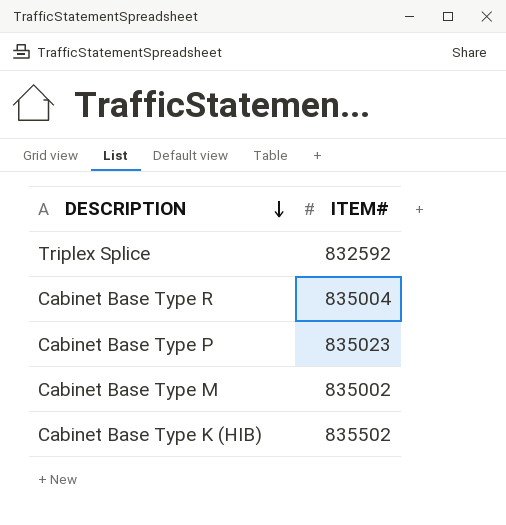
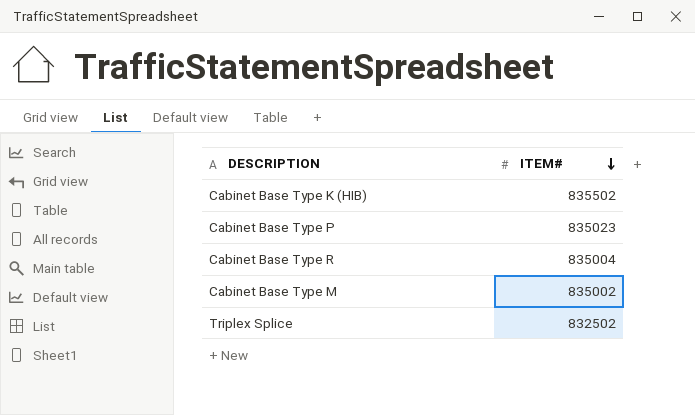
row order: DESCRIPTION descending -> ITEM# descending
Triplex Splice | ITEM#: 832592 -> 832502

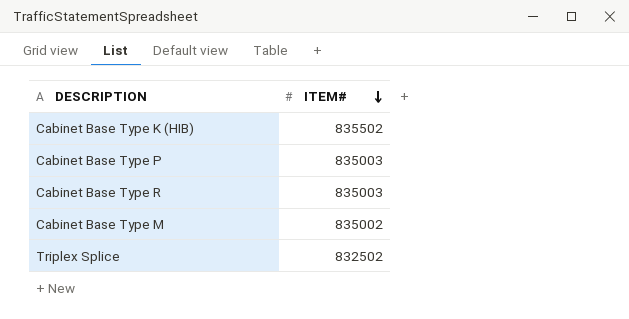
Cabinet Base Type P | ITEM#: 835023 -> 835003
Cabinet Base Type R | ITEM#: 835004 -> 835003

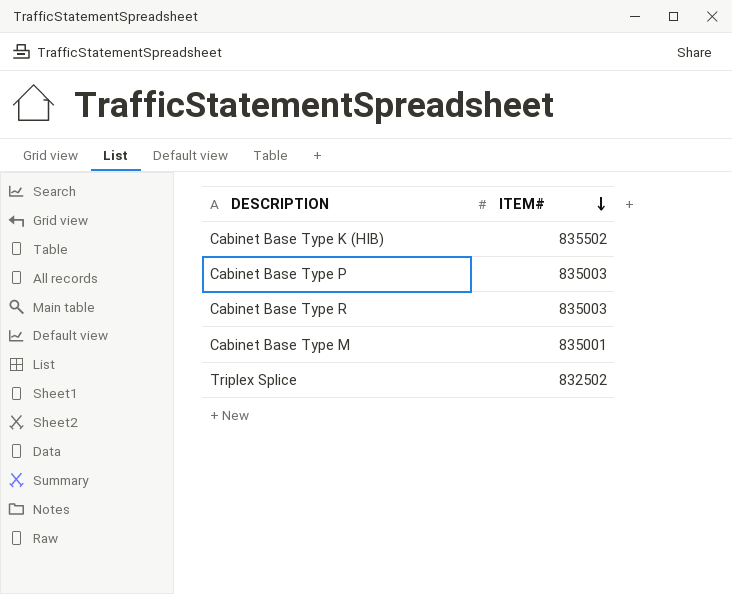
Cabinet Base Type M | ITEM#: 835002 -> 835001

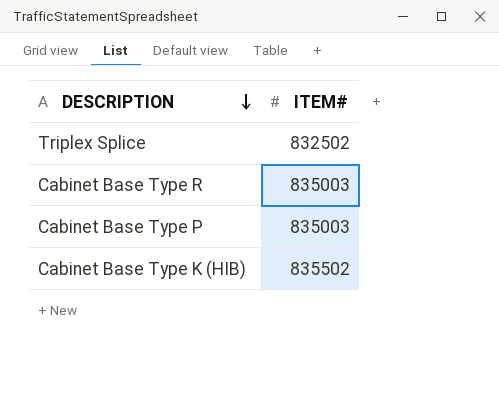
row order: ITEM# descending -> DESCRIPTION descending
row Cabinet Base Type M: 835001 -> none

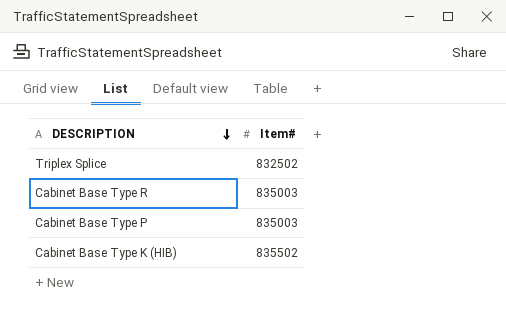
column name: ITEM# -> Item#

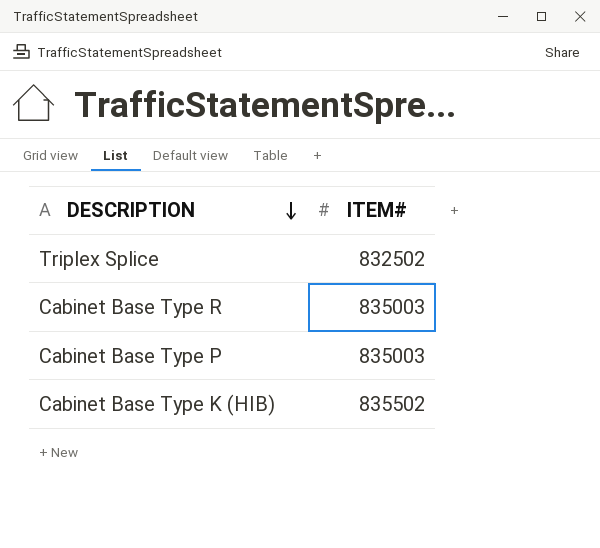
column name: Item# -> ITEM#

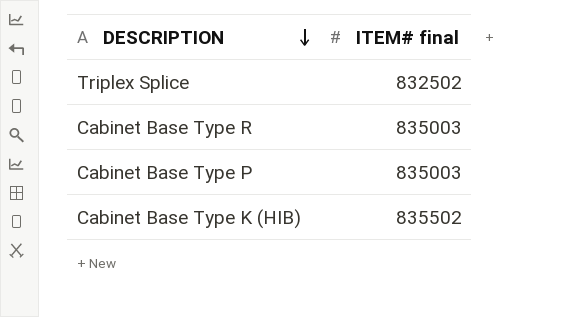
column name: ITEM# -> ITEM# final

